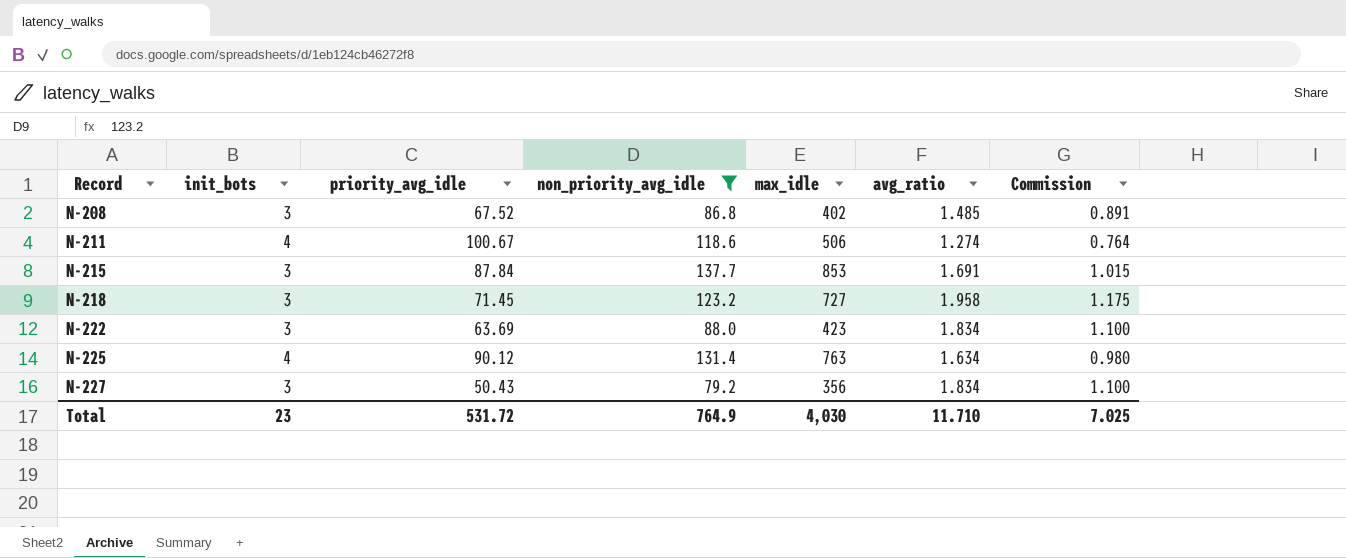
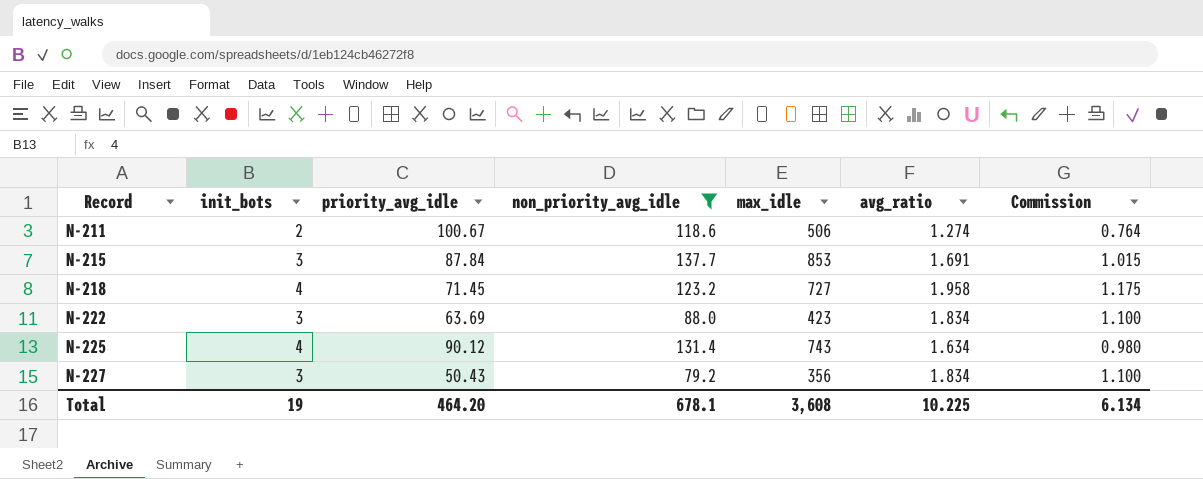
row N-208: 3 | 67.52 | 86.8 | 402 | 1.485 | 0.891 -> none
N-211 | init_bots: 4 -> 2
N-218 | init_bots: 3 -> 4
N-225 | max_idle: 763 -> 743
Total | init_bots: 23 -> 19
Total | priority_avg_idle: 531.72 -> 464.20
Total | non_priority_avg_idle: 764.9 -> 678.1
Total | max_idle: 4,030 -> 3,608
Total | avg_ratio: 11.710 -> 10.225
Total | Commission: 7.025 -> 6.134

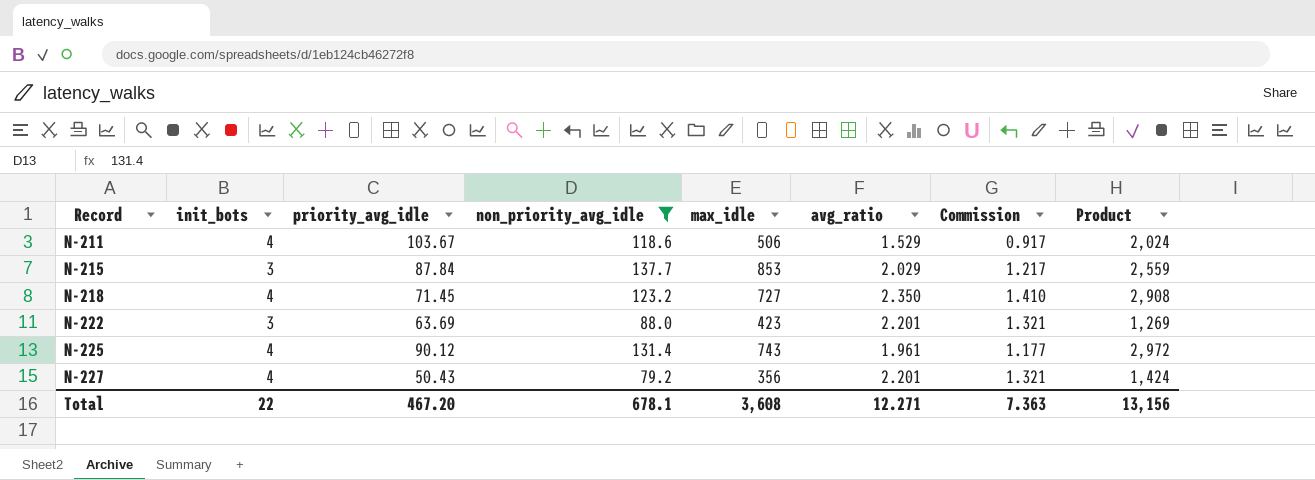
column Product | formula: none -> [init_bots] * [max_idle]
N-211 | init_bots: 2 -> 4
N-211 | priority_avg_idle: 100.67 -> 103.67
N-211 | avg_ratio: 1.274 -> 1.529
N-211 | Commission: 0.764 -> 0.917
N-215 | avg_ratio: 1.691 -> 2.029
N-215 | Commission: 1.015 -> 1.217
N-218 | avg_ratio: 1.958 -> 2.350
N-218 | Commission: 1.175 -> 1.410
N-222 | avg_ratio: 1.834 -> 2.201
N-222 | Commission: 1.100 -> 1.321
N-225 | avg_ratio: 1.634 -> 1.961
N-225 | Commission: 0.980 -> 1.177
N-227 | init_bots: 3 -> 4
N-227 | avg_ratio: 1.834 -> 2.201
N-227 | Commission: 1.100 -> 1.321
Total | init_bots: 19 -> 22
Total | priority_avg_idle: 464.20 -> 467.20
Total | avg_ratio: 10.225 -> 12.271
Total | Commission: 6.134 -> 7.363

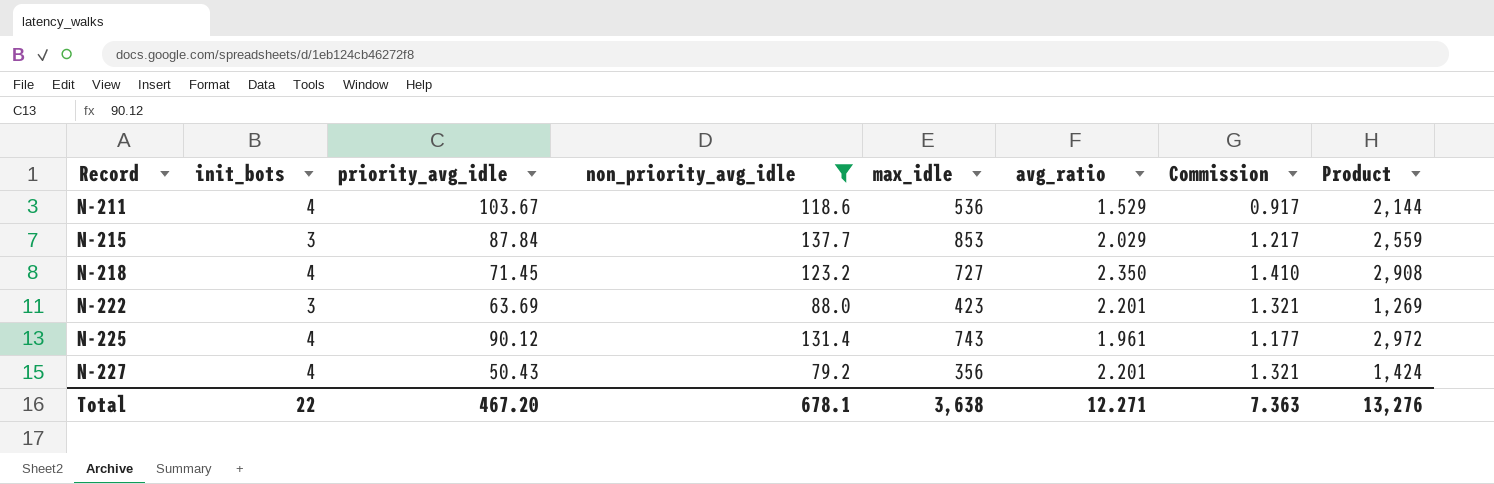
N-211 | max_idle: 506 -> 536
N-211 | Product: 2,024 -> 2,144
Total | max_idle: 3,608 -> 3,638
Total | Product: 13,156 -> 13,276

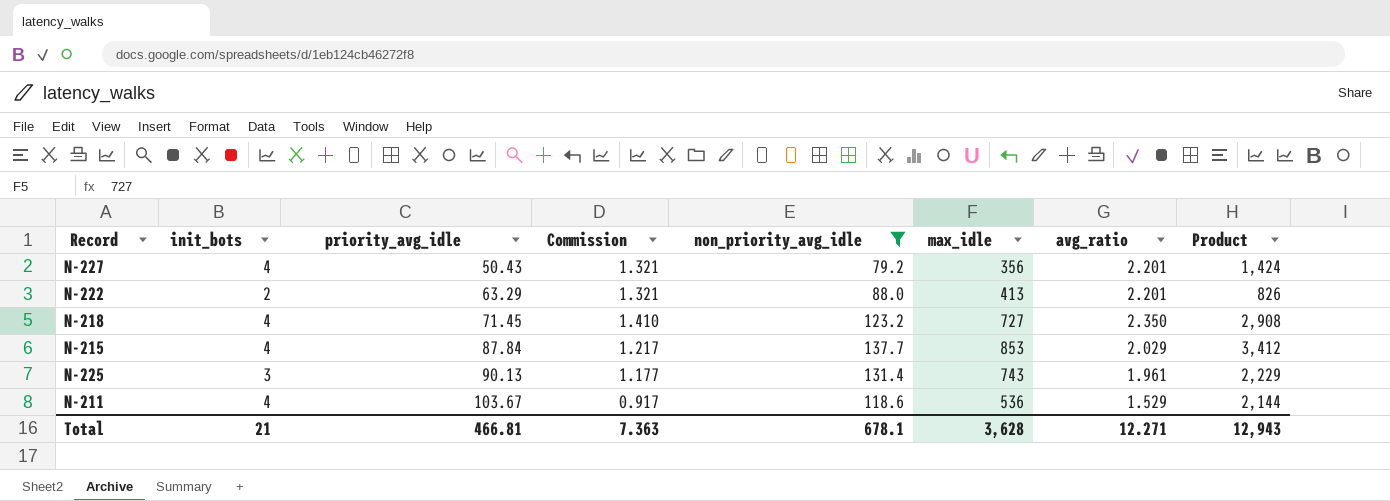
row order: Record ascending -> priority_avg_idle ascending
column Commission | position: 7 -> 4
N-222 | init_bots: 3 -> 2
N-222 | priority_avg_idle: 63.69 -> 63.29
N-222 | max_idle: 423 -> 413
N-222 | Product: 1,269 -> 826
N-215 | init_bots: 3 -> 4
N-215 | Product: 2,559 -> 3,412
N-225 | init_bots: 4 -> 3
N-225 | priority_avg_idle: 90.12 -> 90.13
N-225 | Product: 2,972 -> 2,229
Total | init_bots: 22 -> 21
Total | priority_avg_idle: 467.20 -> 466.81
Total | max_idle: 3,638 -> 3,628
Total | Product: 13,276 -> 12,943

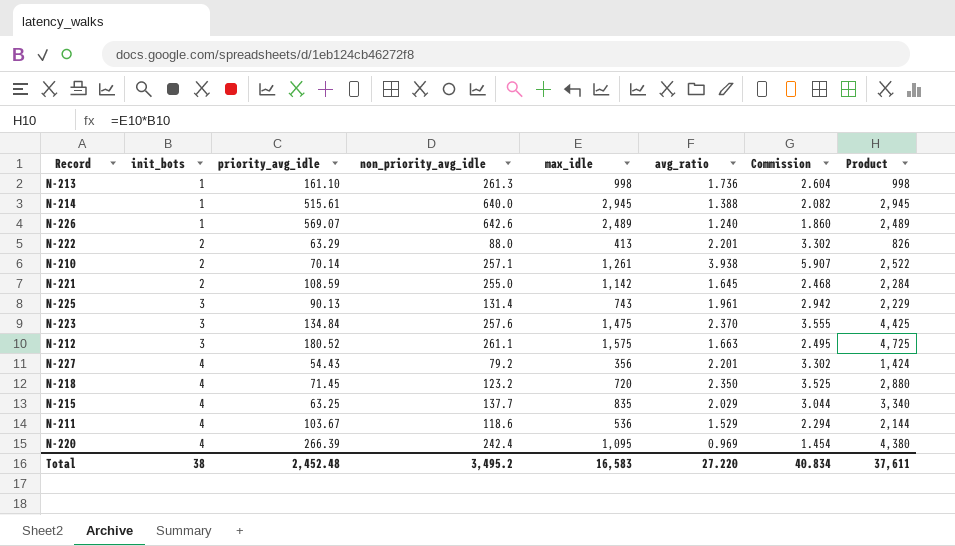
filter: non_priority_avg_idle <= 137.7 -> none
row order: priority_avg_idle ascending -> init_bots ascending
column Commission | formula: [avg_ratio] * 0.6 -> [avg_ratio] * 1.5
column Commission | position: 4 -> 7
N-227 | priority_avg_idle: 50.43 -> 54.43
N-218 | max_idle: 727 -> 720
N-218 | Product: 2,908 -> 2,880
N-215 | priority_avg_idle: 87.84 -> 63.25
N-215 | max_idle: 853 -> 835
N-215 | Product: 3,412 -> 3,340
Total | init_bots: 21 -> 38
Total | priority_avg_idle: 466.81 -> 2,452.48
Total | non_priority_avg_idle: 678.1 -> 3,495.2
Total | max_idle: 3,628 -> 16,583
Total | avg_ratio: 12.271 -> 27.220
Total | Commission: 7.363 -> 40.834
Total | Product: 12,943 -> 37,611

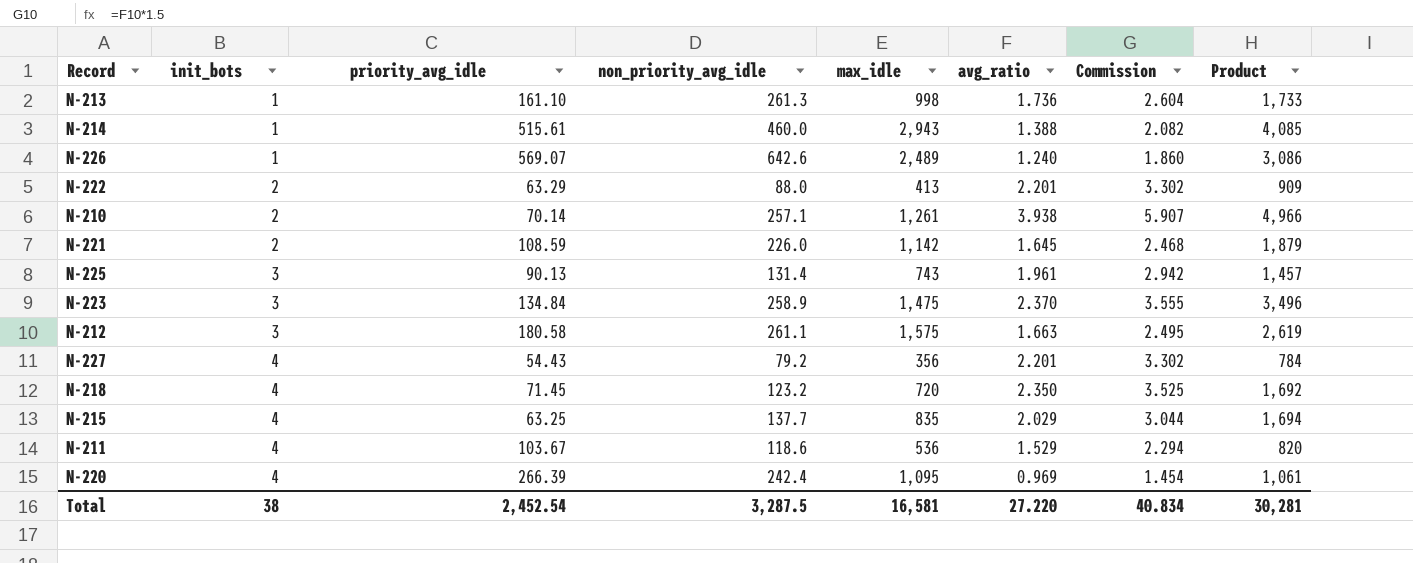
column Product | formula: [init_bots] * [max_idle] -> [max_idle] * [avg_ratio]
N-214 | non_priority_avg_idle: 640.0 -> 460.0
N-214 | max_idle: 2,945 -> 2,943
N-221 | non_priority_avg_idle: 255.0 -> 226.0
N-223 | non_priority_avg_idle: 257.6 -> 258.9
N-212 | priority_avg_idle: 180.52 -> 180.58
Total | priority_avg_idle: 2,452.48 -> 2,452.54
Total | non_priority_avg_idle: 3,495.2 -> 3,287.5
Total | max_idle: 16,583 -> 16,581
Total | Product: 37,611 -> 30,281

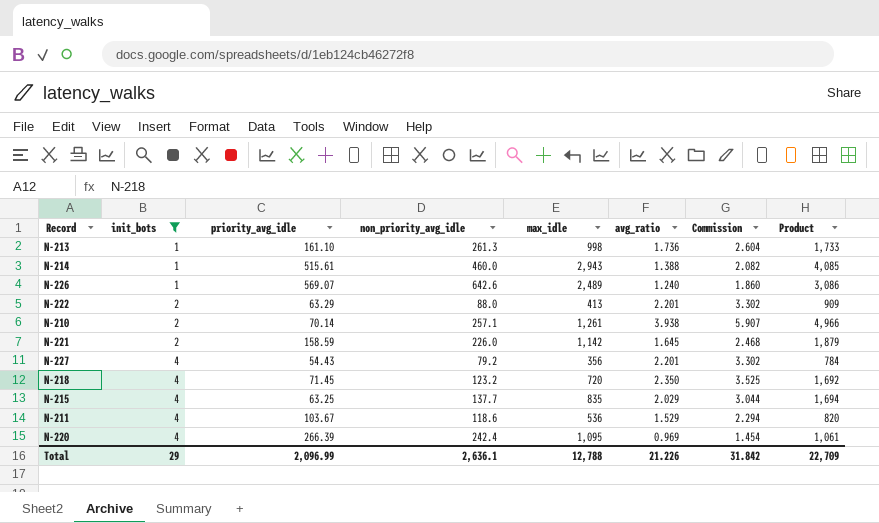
filter: none -> init_bots != 3
N-221 | priority_avg_idle: 108.59 -> 158.59
Total | init_bots: 38 -> 29
Total | priority_avg_idle: 2,452.54 -> 2,096.99
Total | non_priority_avg_idle: 3,287.5 -> 2,636.1
Total | max_idle: 16,581 -> 12,788
Total | avg_ratio: 27.220 -> 21.226
Total | Commission: 40.834 -> 31.842
Total | Product: 30,281 -> 22,709

